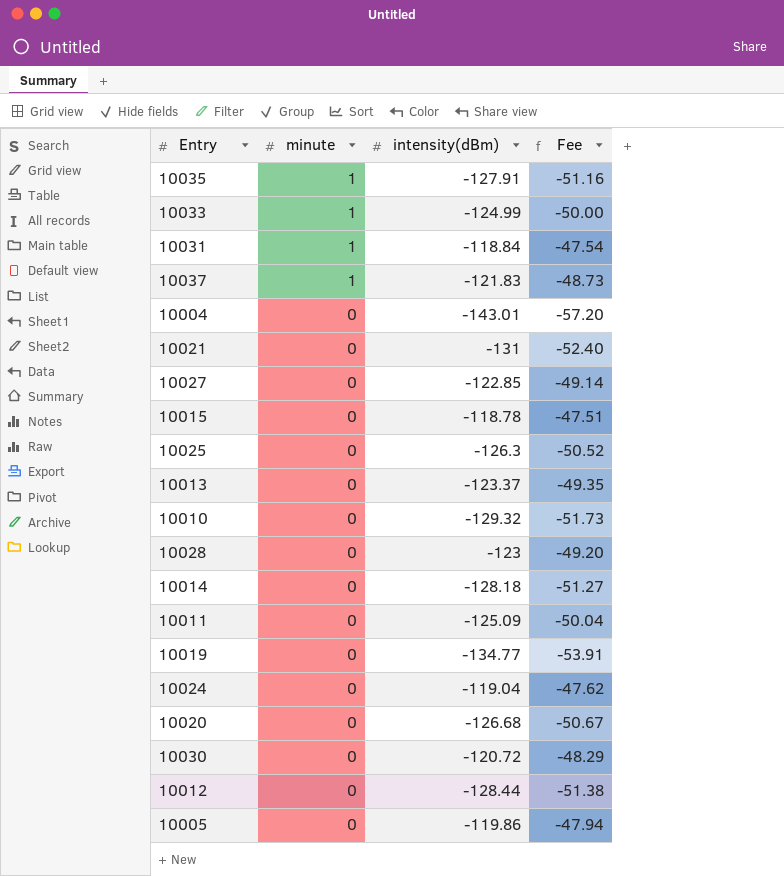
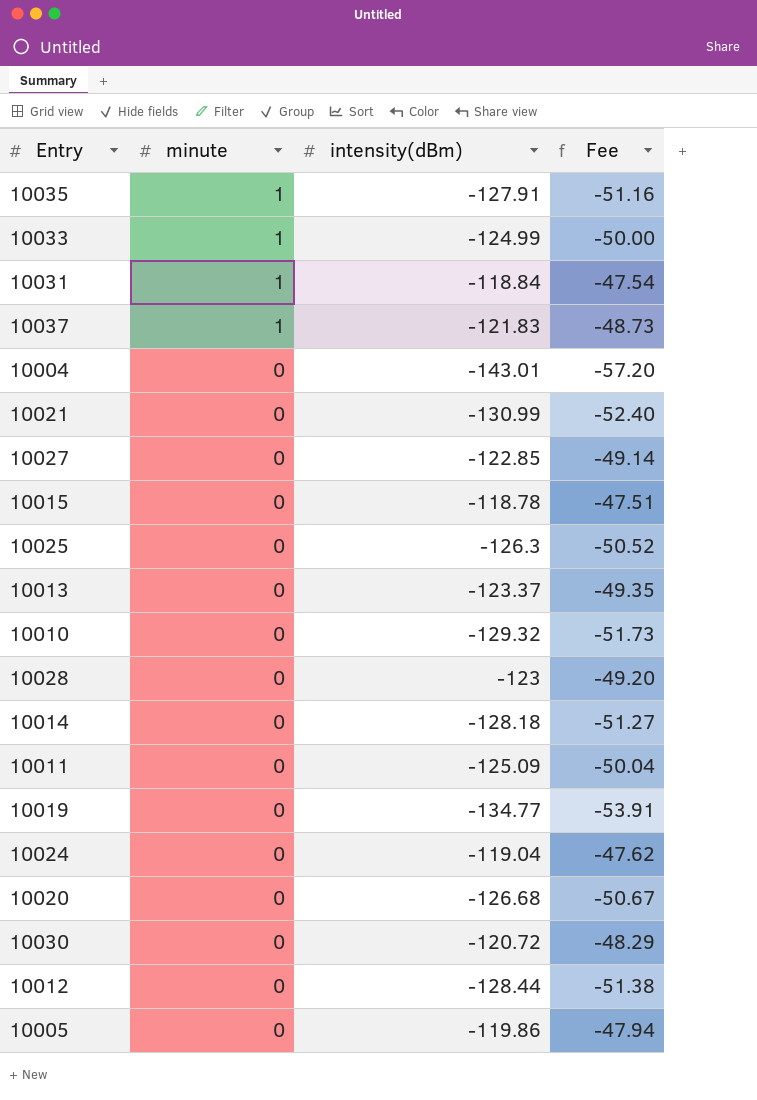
10021 | intensity(dBm): -131 -> -130.99

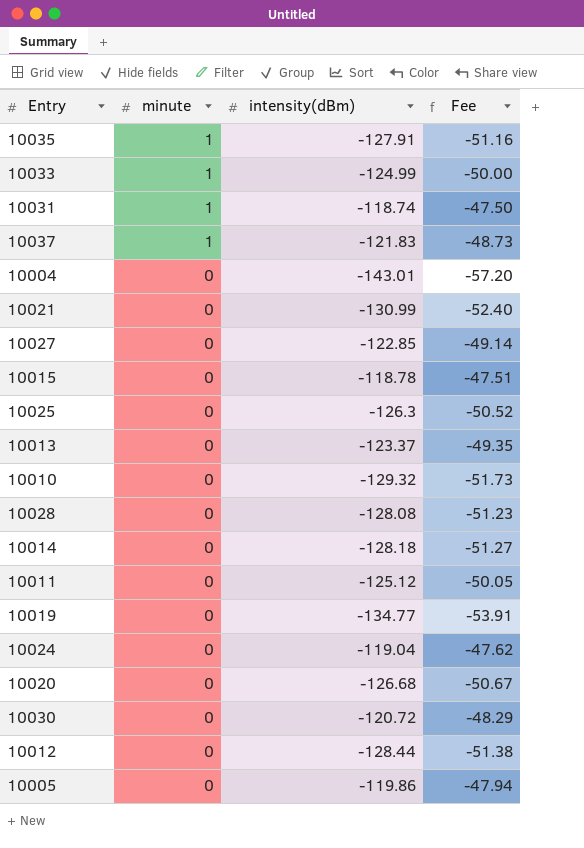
10031 | intensity(dBm): -118.84 -> -118.74
10031 | Fee: -47.54 -> -47.50
10028 | intensity(dBm): -123 -> -128.08
10028 | Fee: -49.20 -> -51.23
10011 | intensity(dBm): -125.09 -> -125.12
10011 | Fee: -50.04 -> -50.05

